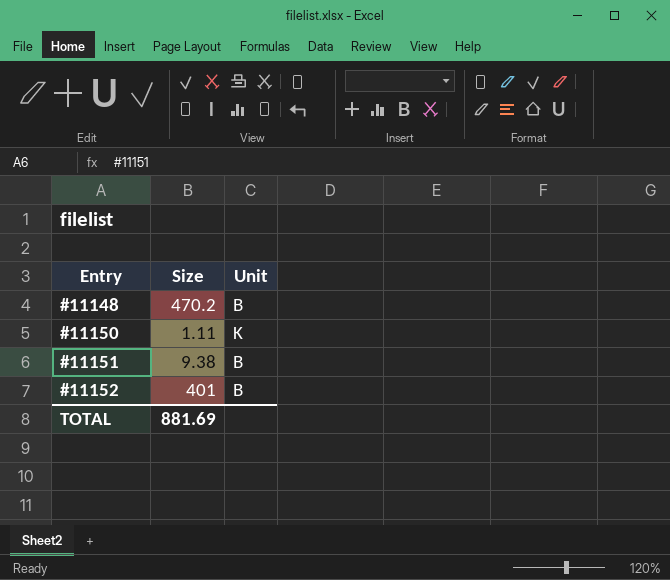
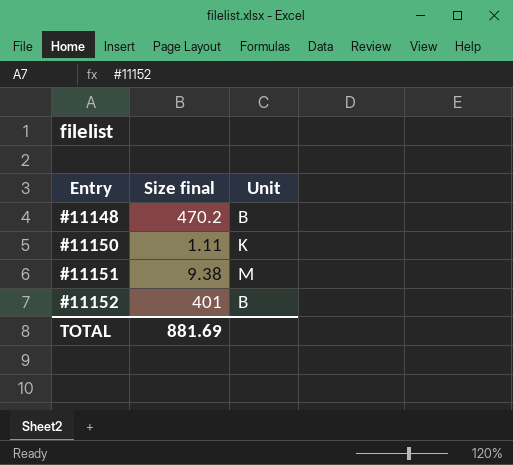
column name: Size -> Size final
#11151 | Unit: B -> M

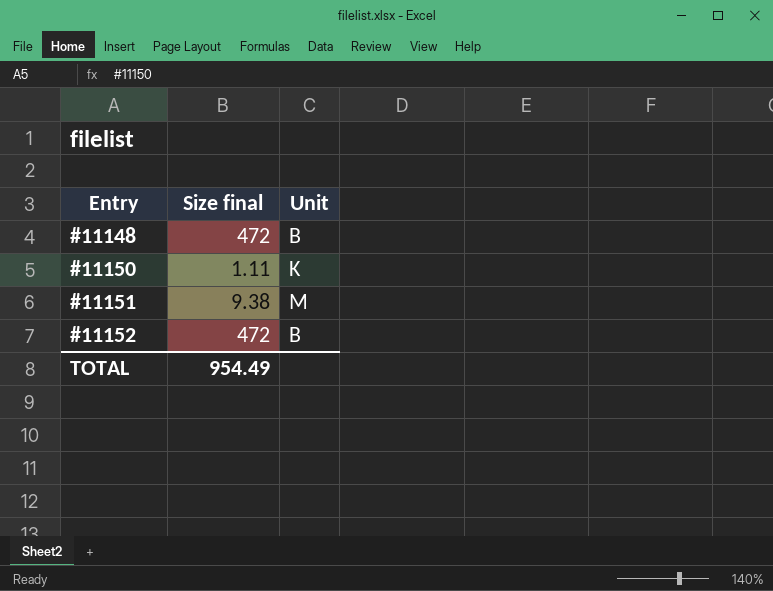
#11148 | Size final: 470.2 -> 472
#11152 | Size final: 401 -> 472
TOTAL | Size final: 881.69 -> 954.49

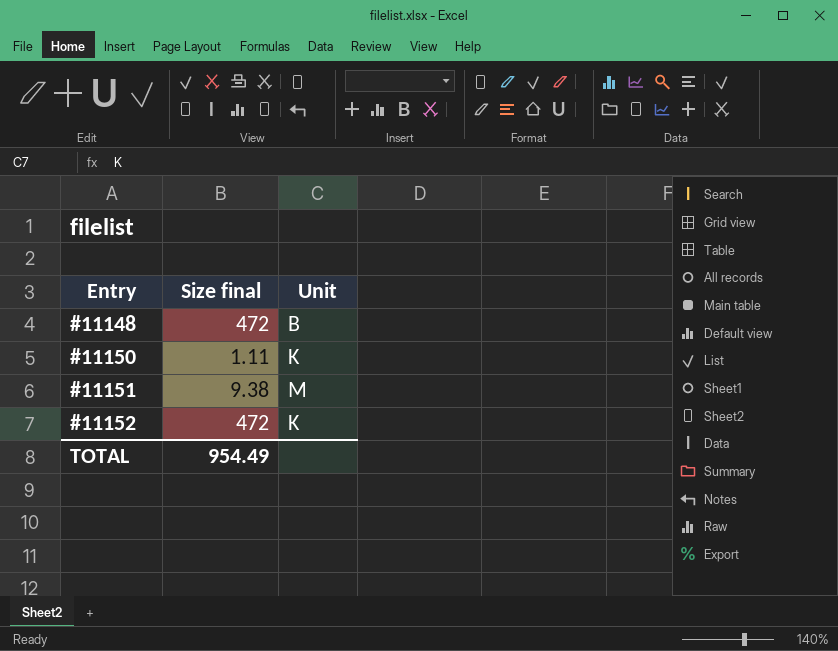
#11152 | Unit: B -> K

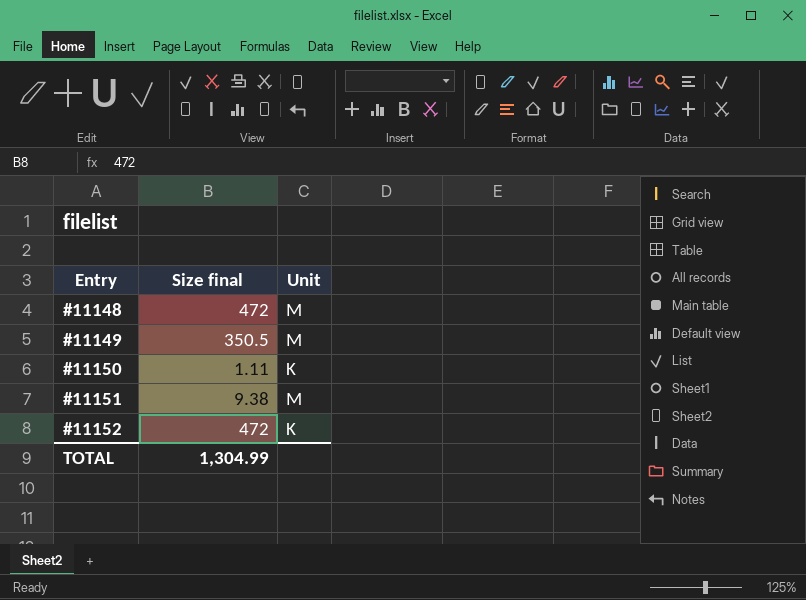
#11148 | Unit: B -> M
row #11149: none -> 350.5 | M
TOTAL | Size final: 954.49 -> 1,304.99

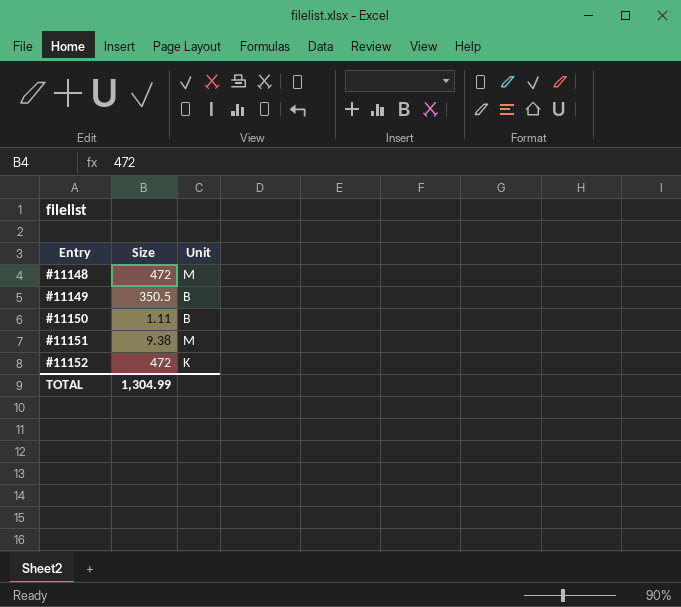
column name: Size final -> Size
#11149 | Unit: M -> B
#11150 | Unit: K -> B

